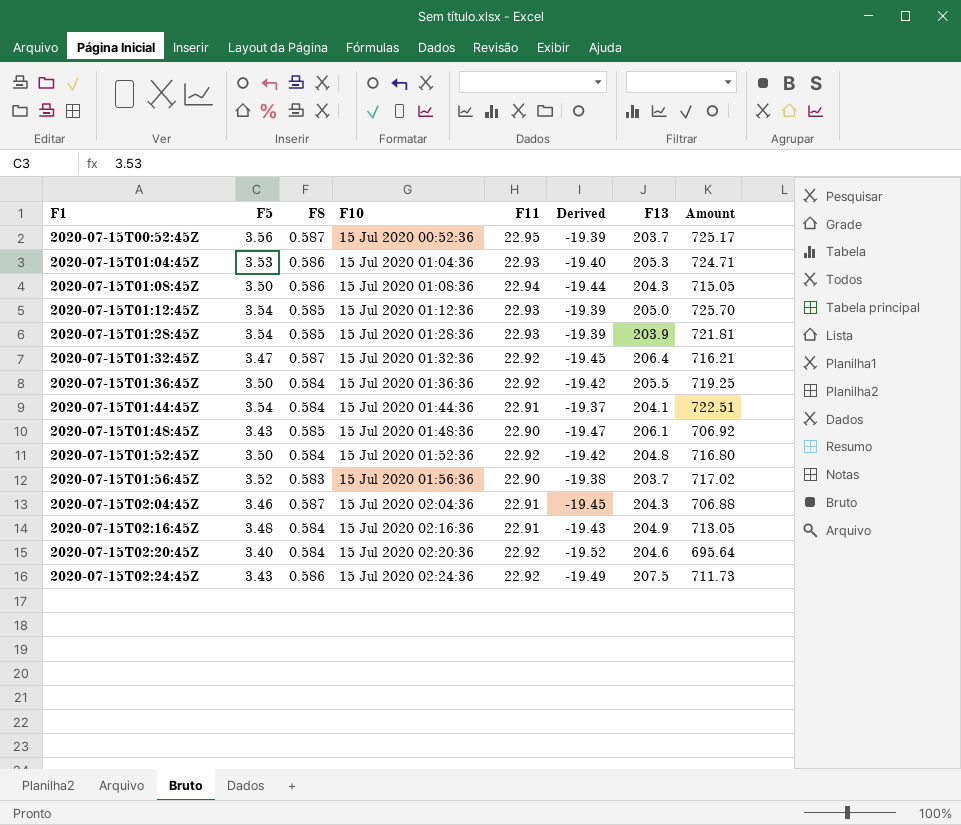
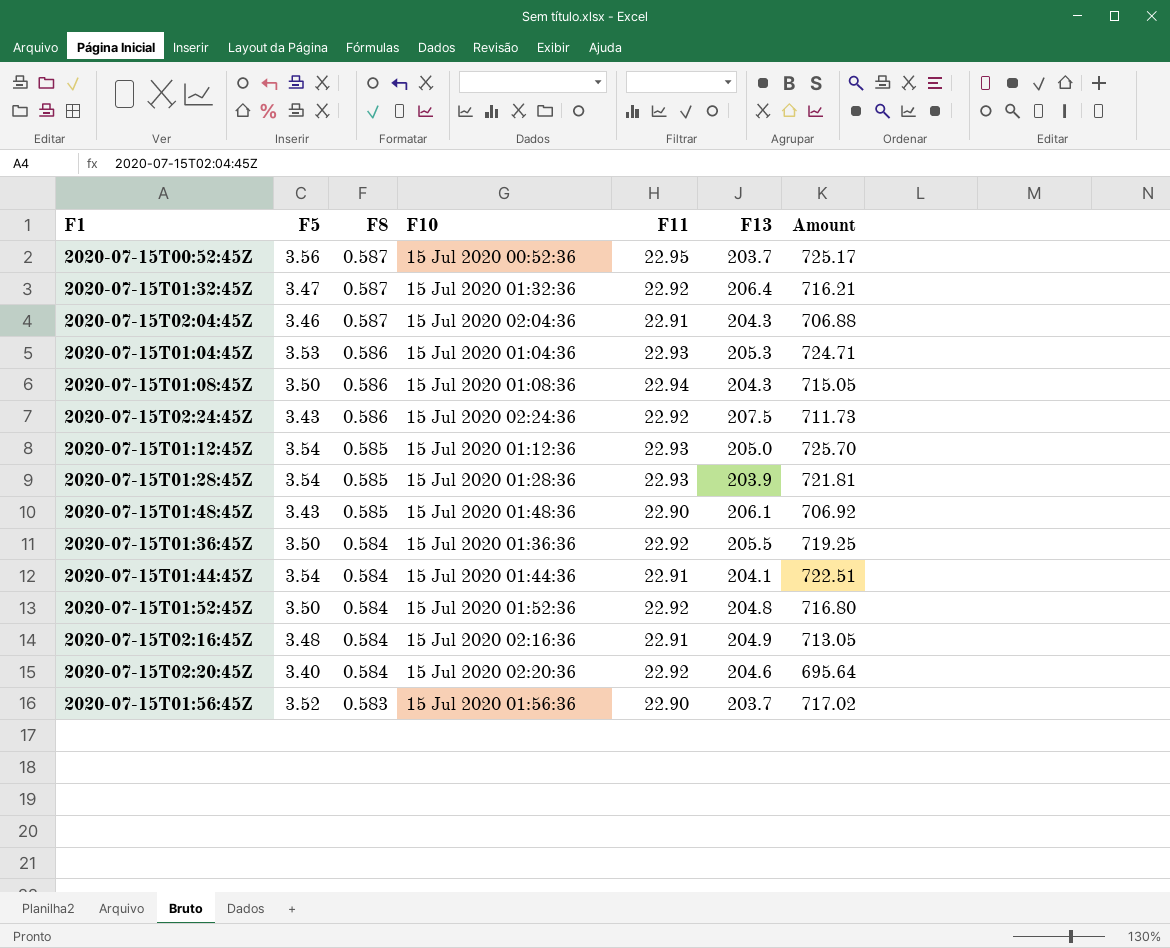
row order: F1 ascending -> F8 descending
column Derived | formula: [F5] - [F11] -> none

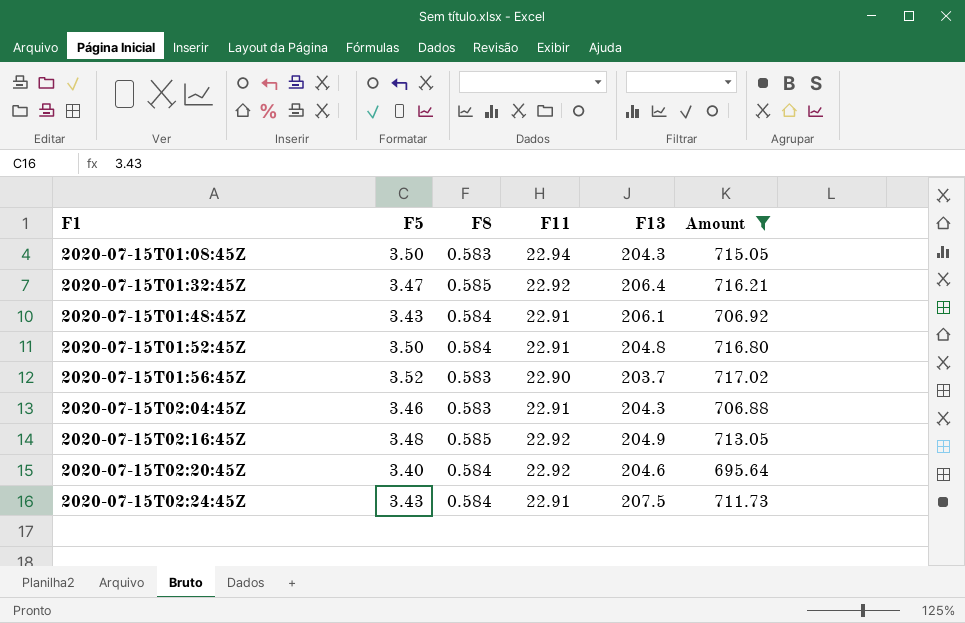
filter: none -> Amount <= 717.02
row order: F8 descending -> F1 ascending
column F10 | position: 4 -> none
2020-07-15T01:08:45Z | F8: 0.586 -> 0.583
2020-07-15T01:32:45Z | F8: 0.587 -> 0.585
2020-07-15T01:48:45Z | F8: 0.585 -> 0.584
2020-07-15T01:48:45Z | F11: 22.90 -> 22.91
2020-07-15T01:52:45Z | F11: 22.92 -> 22.91
2020-07-15T02:04:45Z | F8: 0.587 -> 0.583
2020-07-15T02:16:45Z | F8: 0.584 -> 0.585
2020-07-15T02:16:45Z | F11: 22.91 -> 22.92
2020-07-15T02:24:45Z | F8: 0.586 -> 0.584
2020-07-15T02:24:45Z | F11: 22.92 -> 22.91

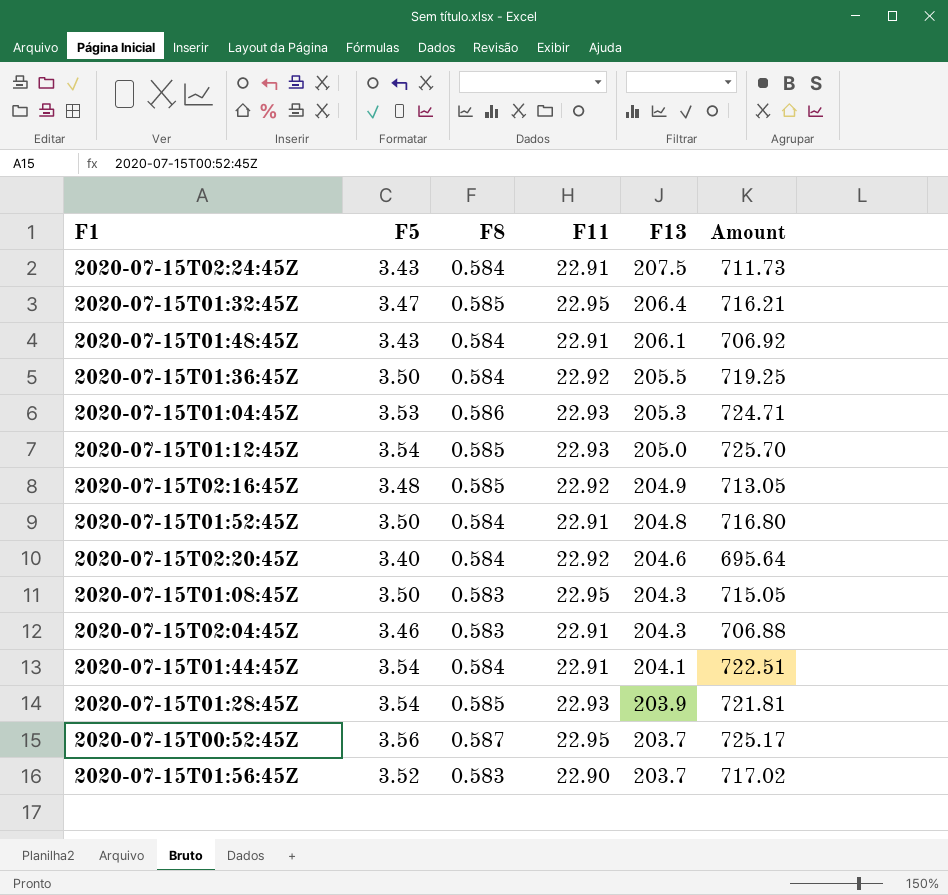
filter: Amount <= 717.02 -> none
row order: F1 ascending -> F13 descending
2020-07-15T01:32:45Z | F11: 22.92 -> 22.95
2020-07-15T01:08:45Z | F11: 22.94 -> 22.95

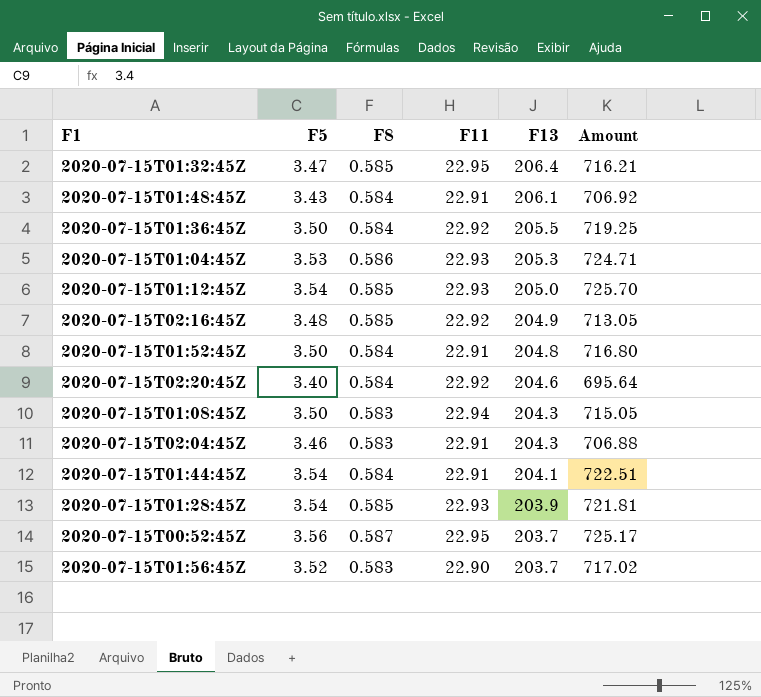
row 2020-07-15T02:24:45Z: 3.43 | 0.584 | 22.91 | 207.5 | 711.73 -> none
2020-07-15T01:08:45Z | F11: 22.95 -> 22.94

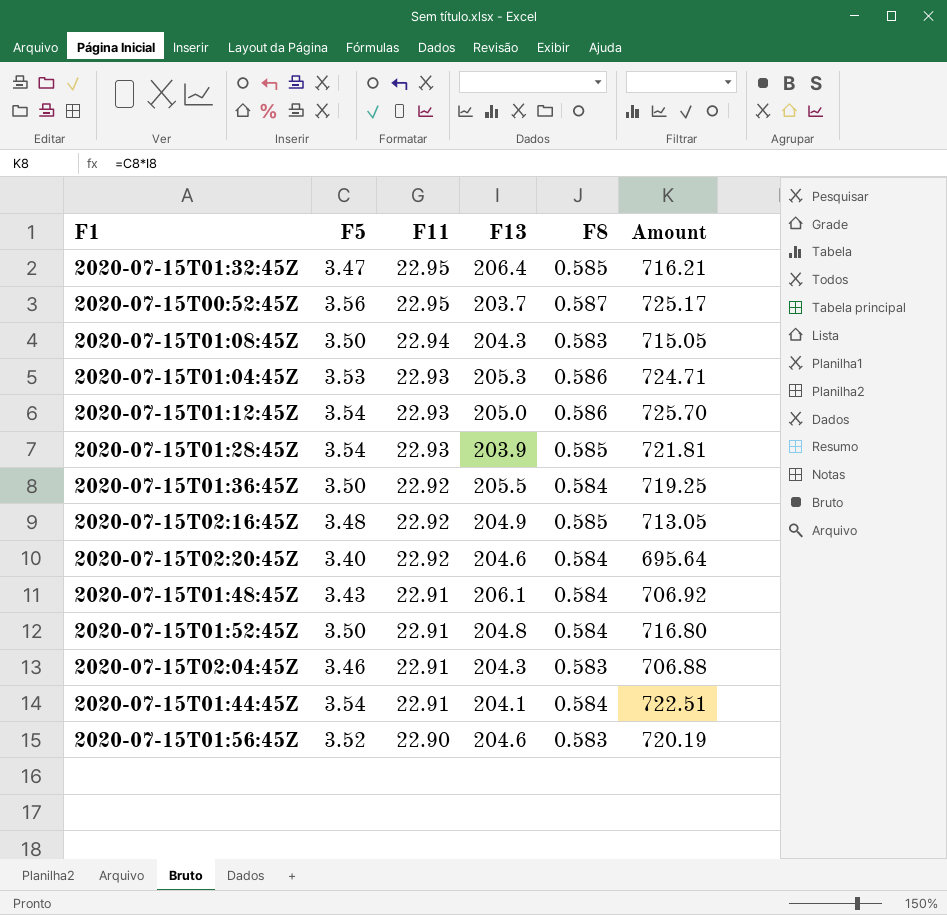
row order: F13 descending -> F11 descending
column F8 | position: 3 -> 5
2020-07-15T01:12:45Z | F8: 0.585 -> 0.586
2020-07-15T01:56:45Z | F13: 203.7 -> 204.6
2020-07-15T01:56:45Z | Amount: 717.02 -> 720.19

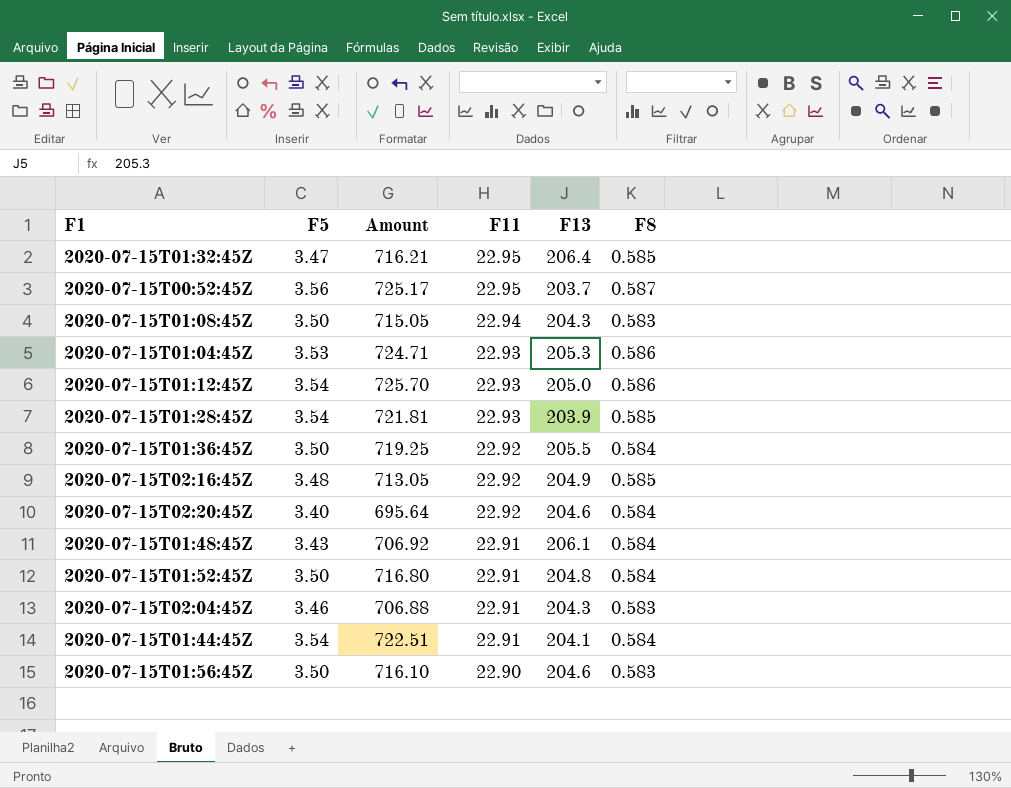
column Amount | position: 6 -> 3
2020-07-15T01:56:45Z | F5: 3.52 -> 3.50
2020-07-15T01:56:45Z | Amount: 720.19 -> 716.10

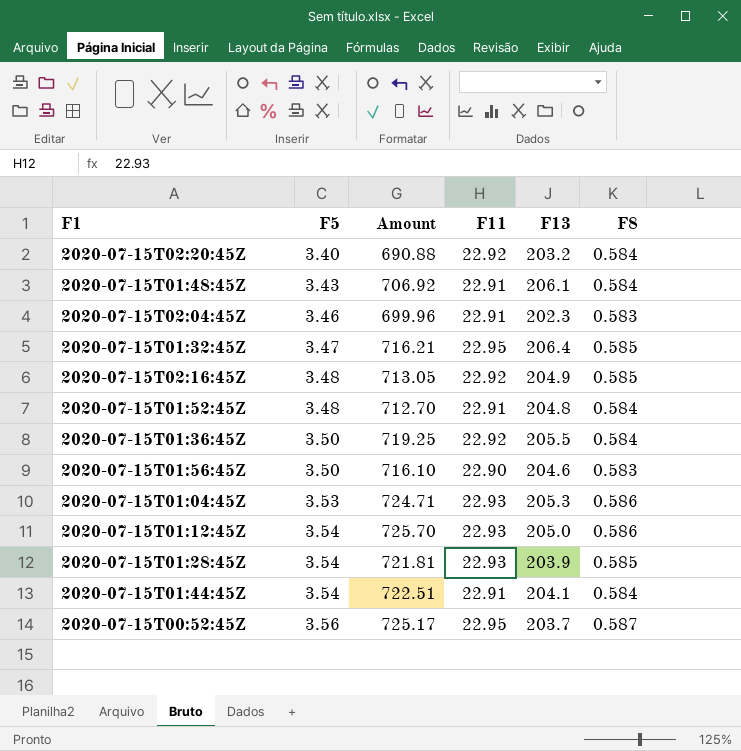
row order: F11 descending -> F5 ascending
row 2020-07-15T01:08:45Z: 3.50 | 715.05 | 22.94 | 204.3 | 0.583 -> none
2020-07-15T02:20:45Z | Amount: 695.64 -> 690.88
2020-07-15T02:20:45Z | F13: 204.6 -> 203.2
2020-07-15T02:04:45Z | Amount: 706.88 -> 699.96
2020-07-15T02:04:45Z | F13: 204.3 -> 202.3
2020-07-15T01:52:45Z | F5: 3.50 -> 3.48
2020-07-15T01:52:45Z | Amount: 716.80 -> 712.70

